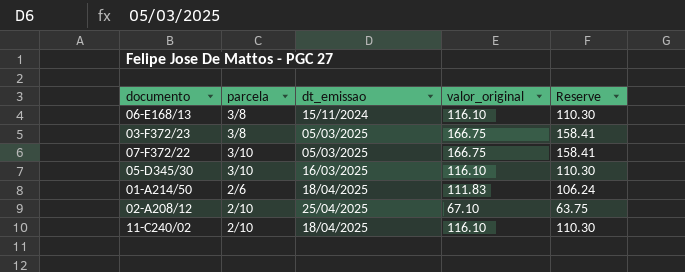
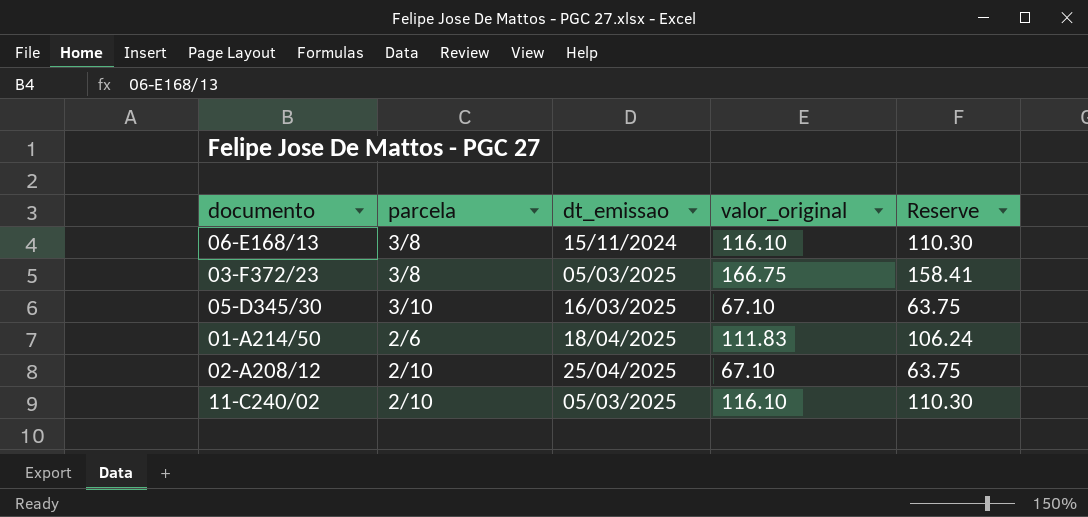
row 07-F372/22: 3/10 | 05/03/2025 | 166.75 | 158.41 -> none
05-D345/30 | valor_original: 116.10 -> 67.10
05-D345/30 | Reserve: 110.30 -> 63.75
11-C240/02 | dt_emissao: 18/04/2025 -> 05/03/2025

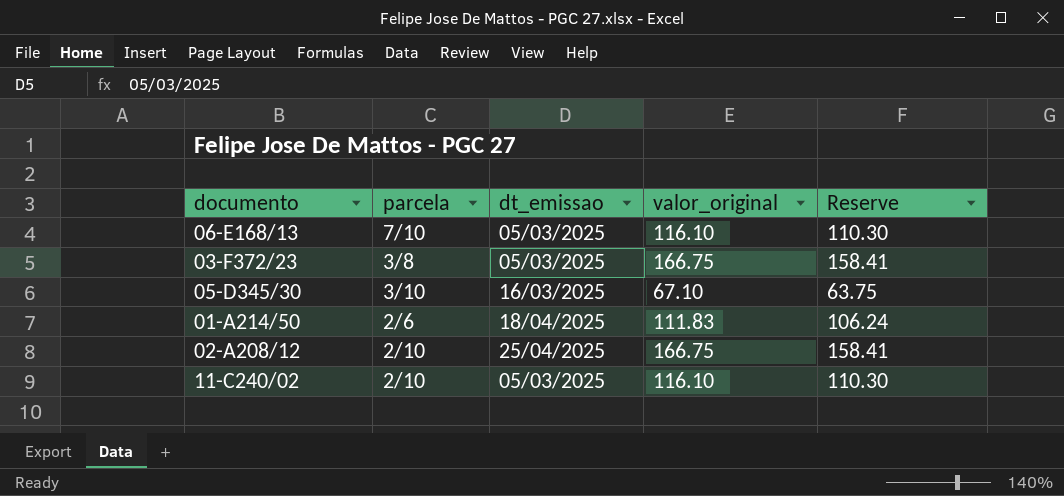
06-E168/13 | parcela: 3/8 -> 7/10
06-E168/13 | dt_emissao: 15/11/2024 -> 05/03/2025
02-A208/12 | valor_original: 67.10 -> 166.75
02-A208/12 | Reserve: 63.75 -> 158.41

